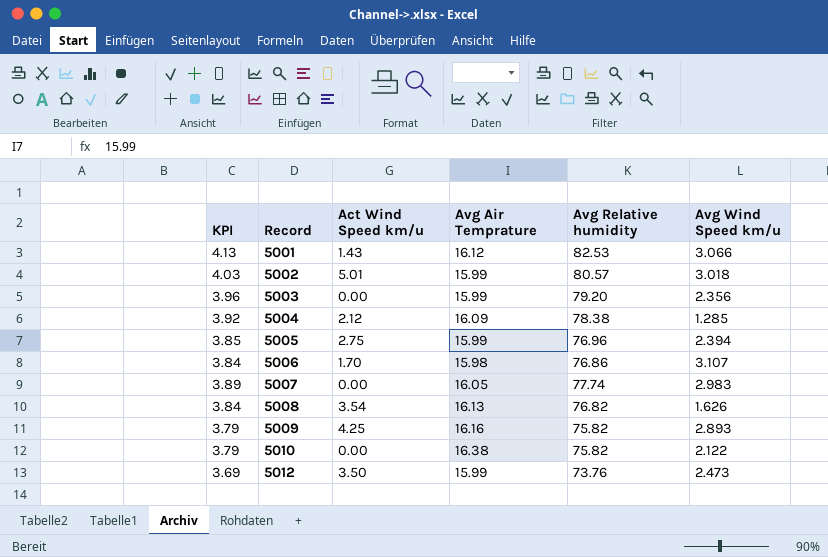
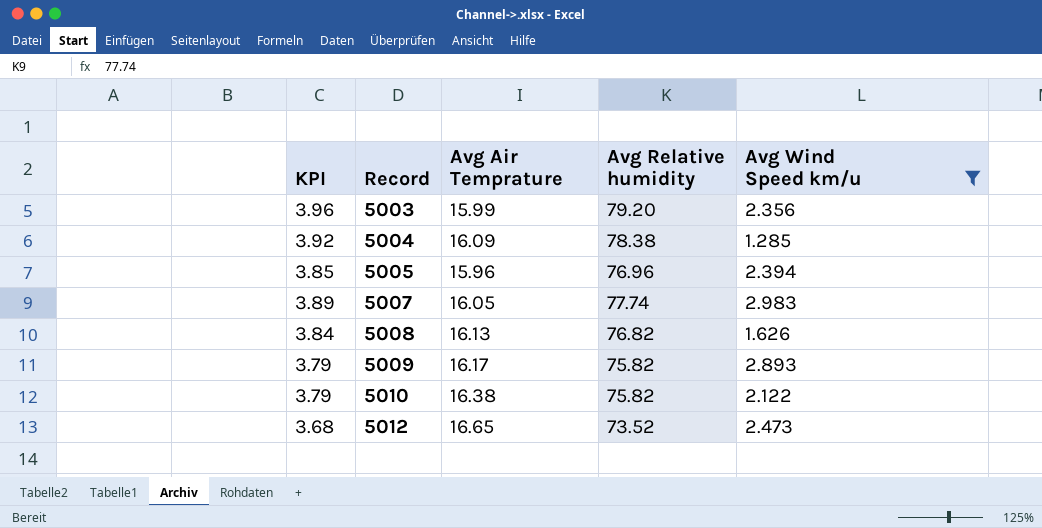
filter: none -> Avg Wind Speed km/u <= 2.983
column Act Wind Speed km/u | position: 3 -> none
5005 | Avg Air Temprature: 15.99 -> 15.96
5009 | Avg Air Temprature: 16.16 -> 16.17
5012 | KPI: 3.69 -> 3.68
5012 | Avg Air Temprature: 15.99 -> 16.65
5012 | Avg Relative humidity: 73.76 -> 73.52

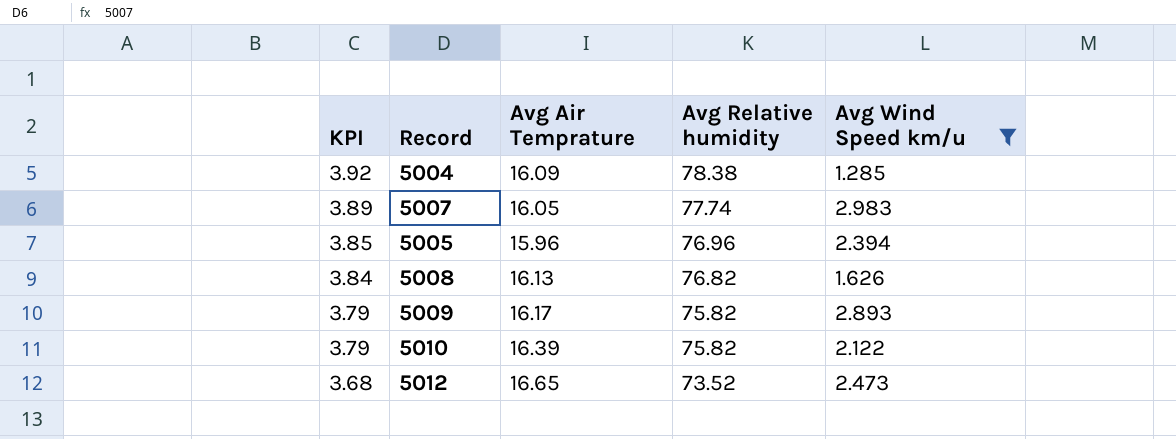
row order: Record ascending -> KPI descending
row 5003: 3.96 | 15.99 | 79.20 | 2.356 -> none
5010 | Avg Air Temprature: 16.38 -> 16.39

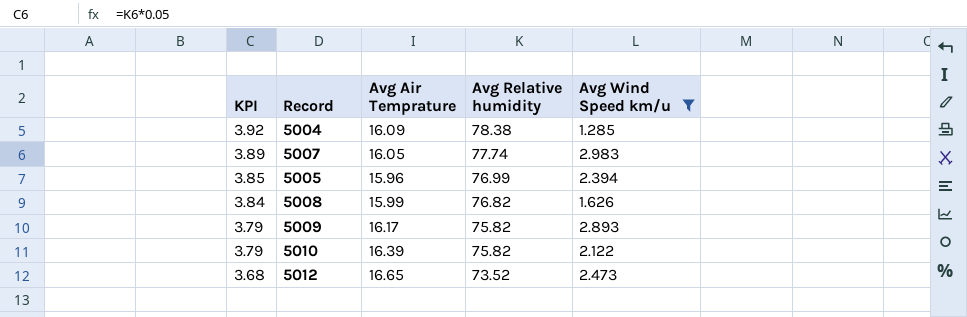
5005 | Avg Relative humidity: 76.96 -> 76.99
5008 | Avg Air Temprature: 16.13 -> 15.99

